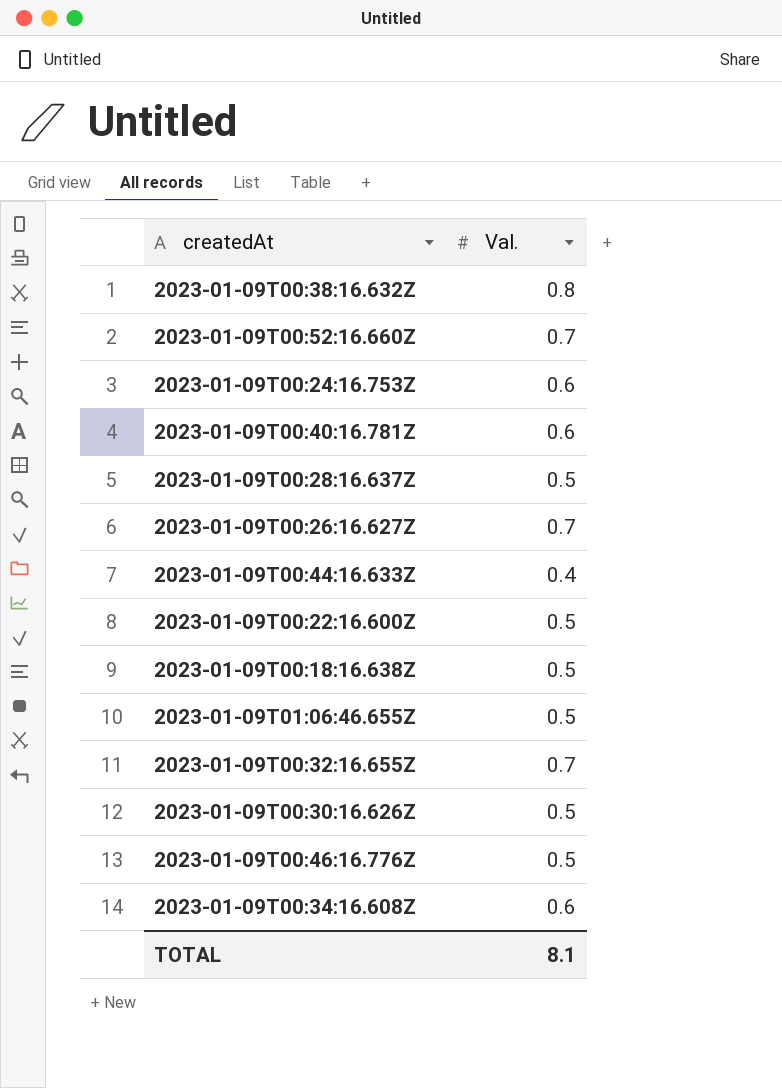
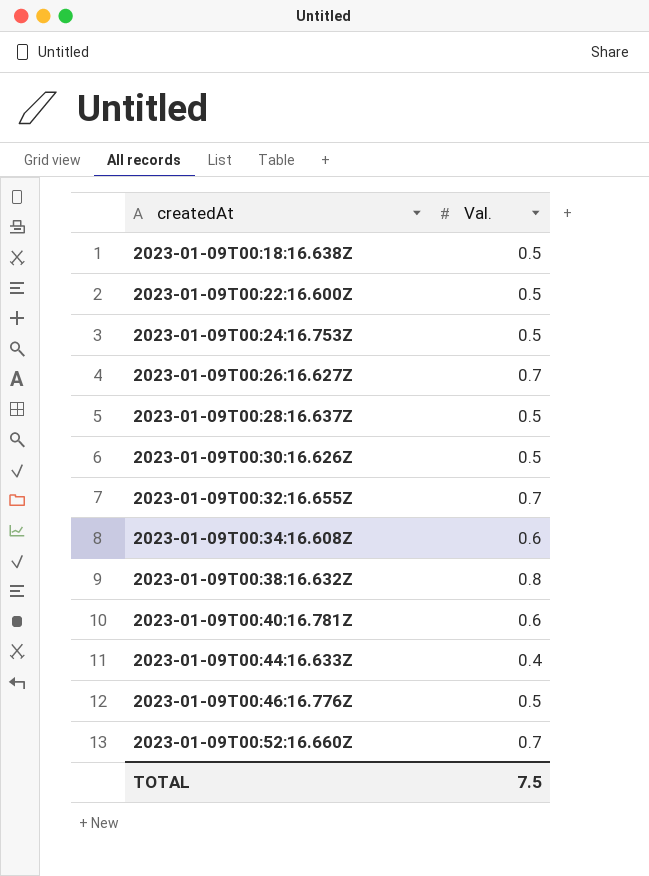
row order: none -> createdAt ascending
row 2023-01-09T01:06:46.655Z: 0.5 -> none
2023-01-09T00:24:16.753Z | Val.: 0.6 -> 0.5
TOTAL | Val.: 8.1 -> 7.5

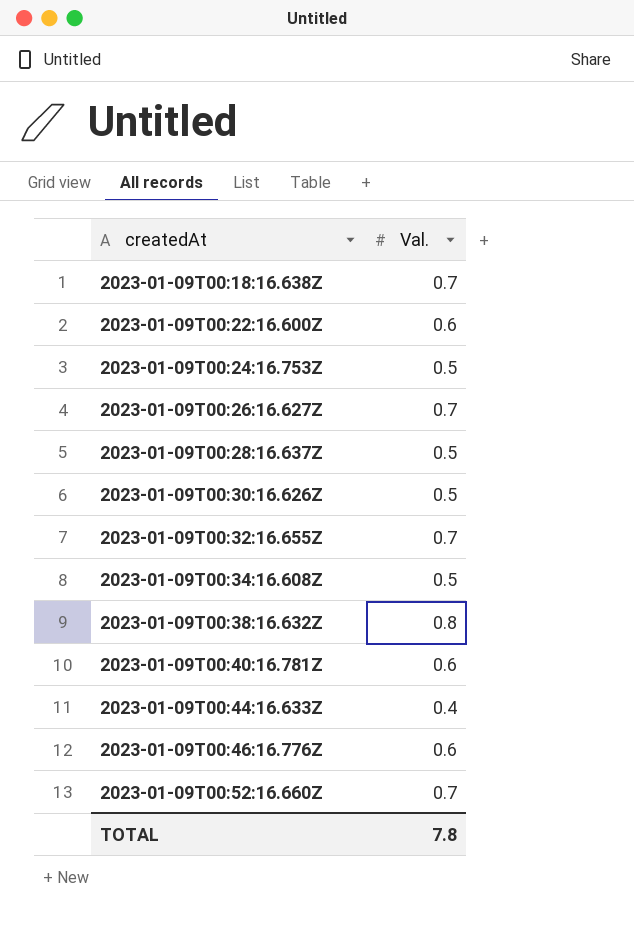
2023-01-09T00:18:16.638Z | Val.: 0.5 -> 0.7
2023-01-09T00:22:16.600Z | Val.: 0.5 -> 0.6
2023-01-09T00:34:16.608Z | Val.: 0.6 -> 0.5
2023-01-09T00:46:16.776Z | Val.: 0.5 -> 0.6
TOTAL | Val.: 7.5 -> 7.8

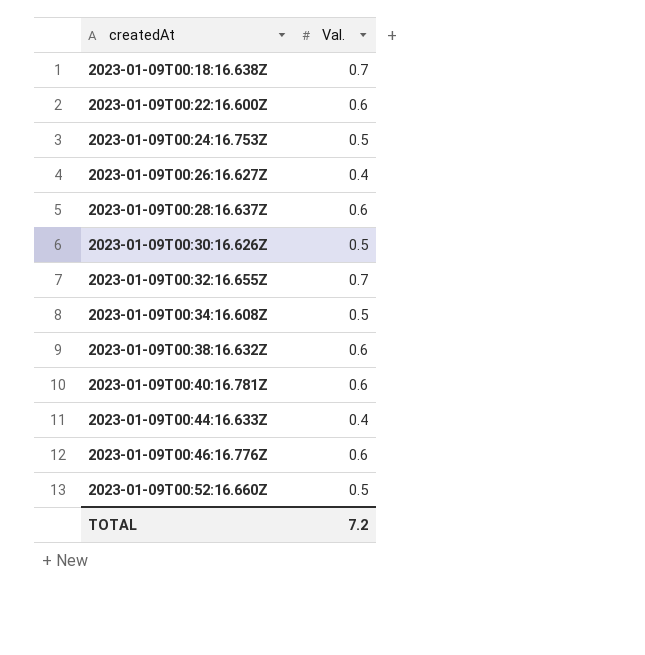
2023-01-09T00:26:16.627Z | Val.: 0.7 -> 0.4
2023-01-09T00:28:16.637Z | Val.: 0.5 -> 0.6
2023-01-09T00:38:16.632Z | Val.: 0.8 -> 0.6
2023-01-09T00:52:16.660Z | Val.: 0.7 -> 0.5
TOTAL | Val.: 7.8 -> 7.2

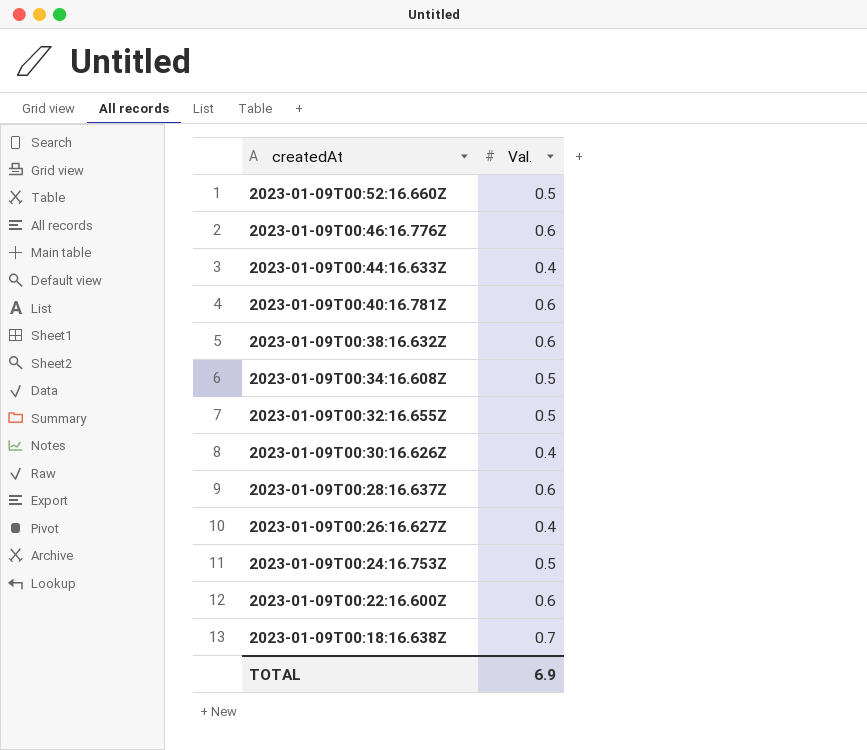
row order: createdAt ascending -> createdAt descending
2023-01-09T00:32:16.655Z | Val.: 0.7 -> 0.5
2023-01-09T00:30:16.626Z | Val.: 0.5 -> 0.4
TOTAL | Val.: 7.2 -> 6.9

